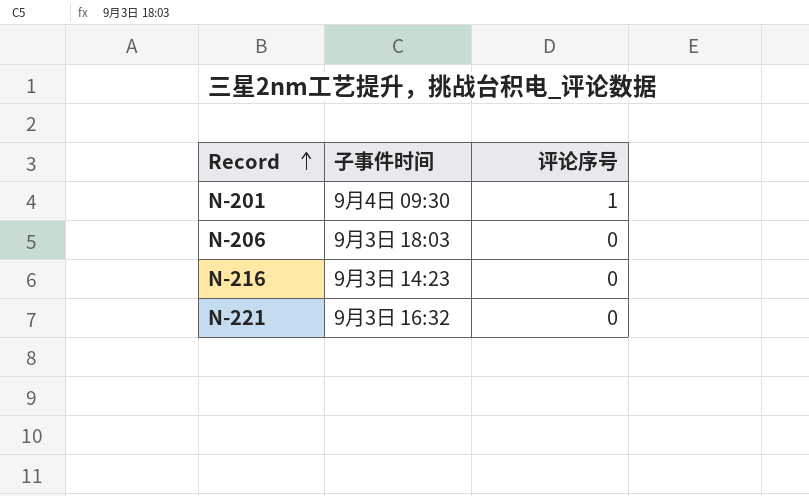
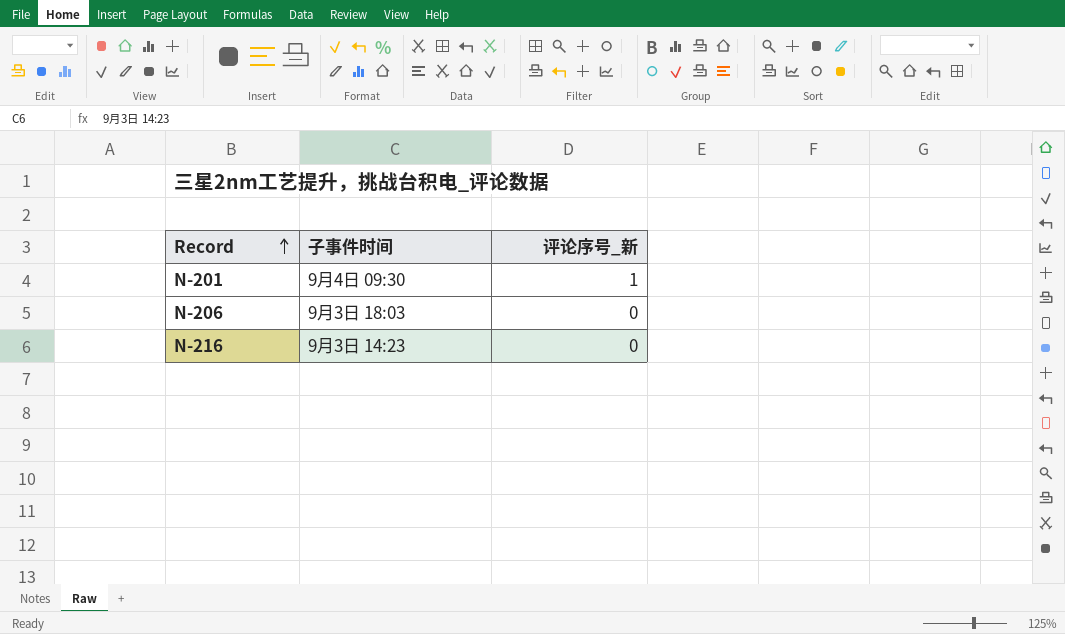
column name: 评论序号 -> 评论序号_新
row N-221: 9月3日 16:32 | 0 -> none

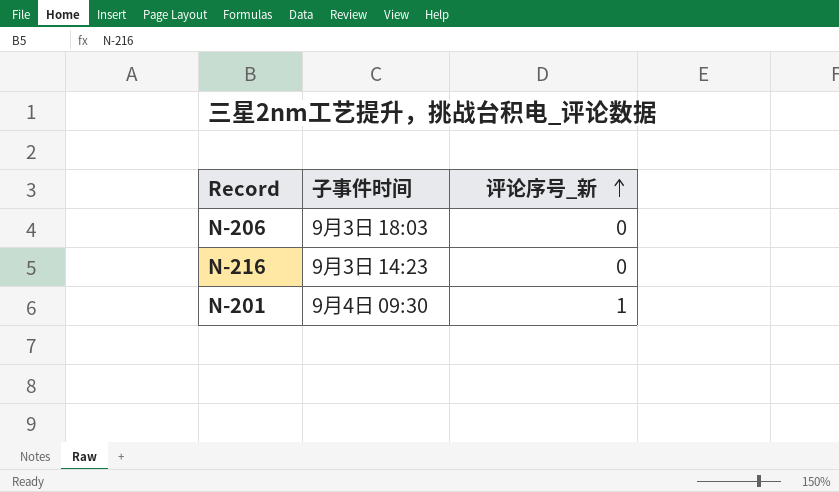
row order: Record ascending -> 评论序号_新 ascending

